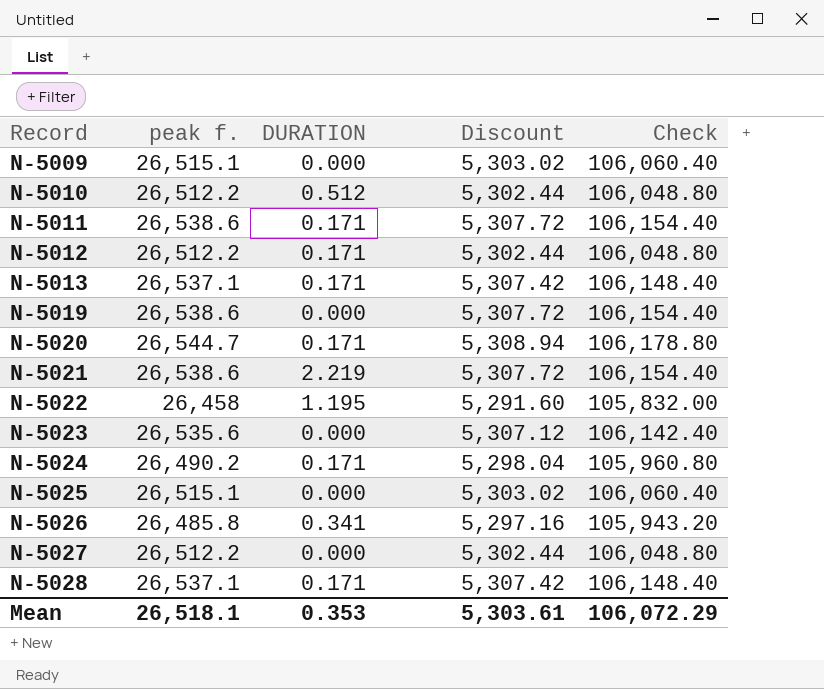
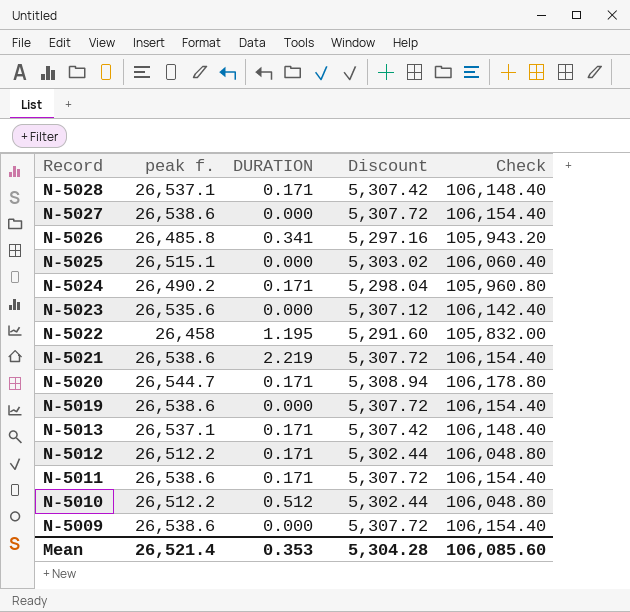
row order: Record ascending -> Record descending
N-5027 | peak f.: 26,512.2 -> 26,538.6
N-5027 | Discount: 5,302.44 -> 5,307.72
N-5027 | Check: 106,048.80 -> 106,154.40
N-5009 | peak f.: 26,515.1 -> 26,538.6
N-5009 | Discount: 5,303.02 -> 5,307.72
N-5009 | Check: 106,060.40 -> 106,154.40
Mean | peak f.: 26,518.1 -> 26,521.4
Mean | Discount: 5,303.61 -> 5,304.28
Mean | Check: 106,072.29 -> 106,085.60

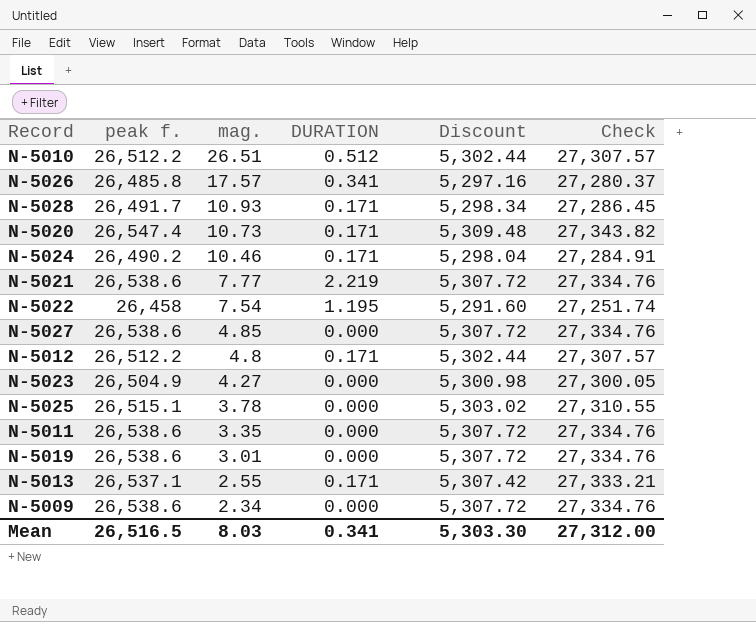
row order: Record descending -> mag. descending
column mag. | position: none -> 3
column Check | formula: [peak f.] * 4 -> [peak f.] * 1.03
N-5028 | peak f.: 26,537.1 -> 26,491.7
N-5028 | Discount: 5,307.42 -> 5,298.34
N-5020 | peak f.: 26,544.7 -> 26,547.4
N-5020 | Discount: 5,308.94 -> 5,309.48
N-5023 | peak f.: 26,535.6 -> 26,504.9
N-5023 | Discount: 5,307.12 -> 5,300.98
N-5011 | DURATION: 0.171 -> 0.000
Mean | peak f.: 26,521.4 -> 26,516.5
Mean | DURATION: 0.353 -> 0.341
Mean | Discount: 5,304.28 -> 5,303.30
Mean | Check: 106,085.60 -> 27,312.00

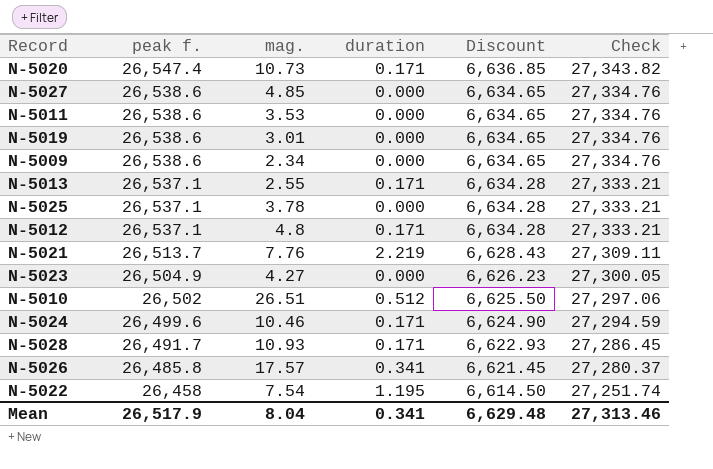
row order: mag. descending -> peak f. descending
column name: DURATION -> duration
column Discount | formula: [peak f.] * 0.2 -> [peak f.] * 0.25
N-5011 | mag.: 3.35 -> 3.53
N-5025 | peak f.: 26,515.1 -> 26,537.1
N-5025 | Check: 27,310.55 -> 27,333.21
N-5012 | peak f.: 26,512.2 -> 26,537.1
N-5012 | Check: 27,307.57 -> 27,333.21
N-5021 | peak f.: 26,538.6 -> 26,513.7
N-5021 | mag.: 7.77 -> 7.76
N-5021 | Check: 27,334.76 -> 27,309.11
N-5010 | peak f.: 26,512.2 -> 26,502
N-5010 | Check: 27,307.57 -> 27,297.06
N-5024 | peak f.: 26,490.2 -> 26,499.6
N-5024 | Check: 27,284.91 -> 27,294.59
Mean | peak f.: 26,516.5 -> 26,517.9
Mean | mag.: 8.03 -> 8.04
Mean | Discount: 5,303.30 -> 6,629.48
Mean | Check: 27,312.00 -> 27,313.46

